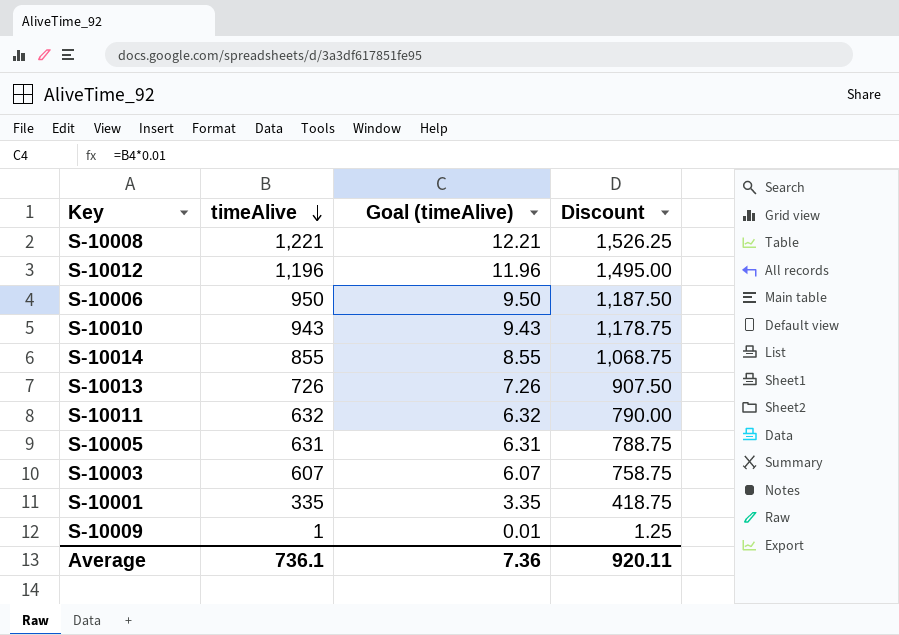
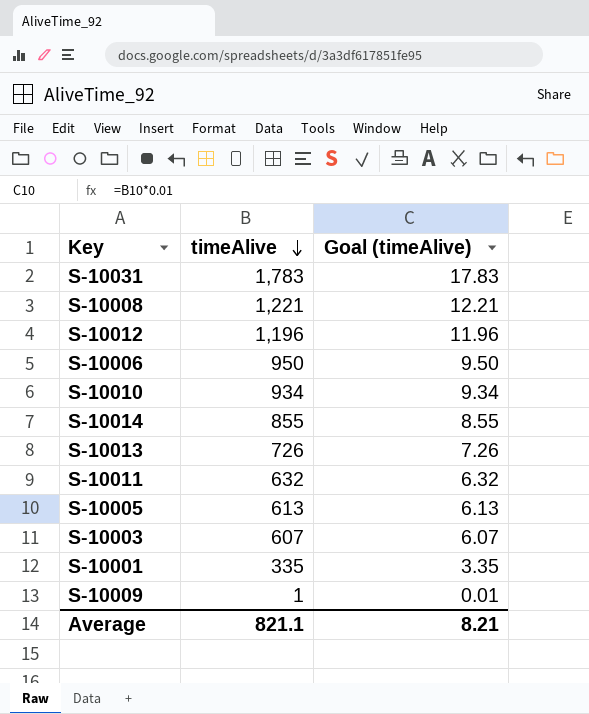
column Discount | formula: [timeAlive] * 1.25 -> none
row S-10031: none -> 1,783 | 17.83
S-10010 | timeAlive: 943 -> 934
S-10010 | Goal (timeAlive): 9.43 -> 9.34
S-10005 | timeAlive: 631 -> 613
S-10005 | Goal (timeAlive): 6.31 -> 6.13
Average | timeAlive: 736.1 -> 821.1
Average | Goal (timeAlive): 7.36 -> 8.21

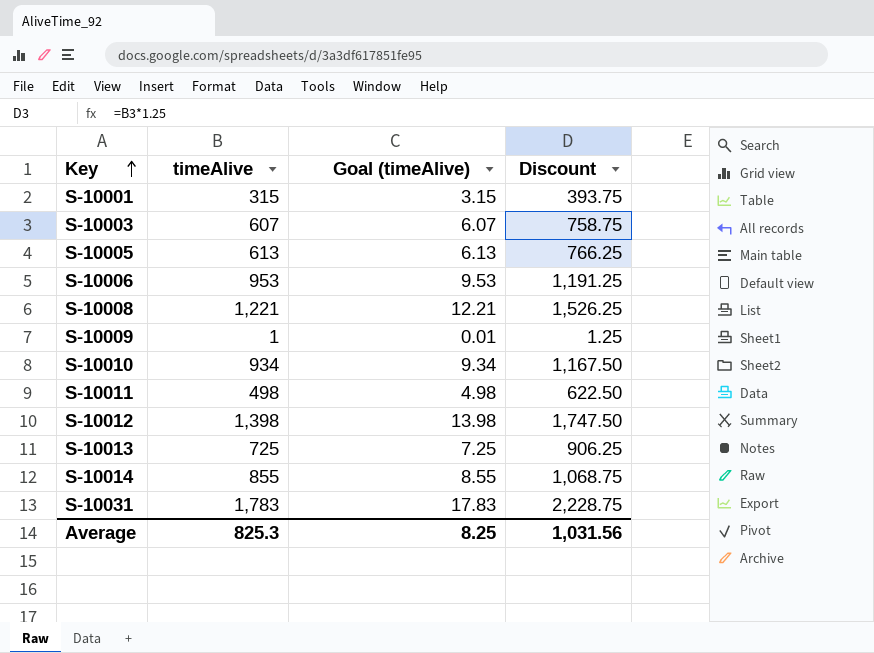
row order: timeAlive descending -> Key ascending
column Discount | formula: none -> [timeAlive] * 1.25
S-10001 | timeAlive: 335 -> 315
S-10001 | Goal (timeAlive): 3.35 -> 3.15
S-10006 | timeAlive: 950 -> 953
S-10006 | Goal (timeAlive): 9.50 -> 9.53
S-10011 | timeAlive: 632 -> 498
S-10011 | Goal (timeAlive): 6.32 -> 4.98
S-10012 | timeAlive: 1,196 -> 1,398
S-10012 | Goal (timeAlive): 11.96 -> 13.98
S-10013 | timeAlive: 726 -> 725
S-10013 | Goal (timeAlive): 7.26 -> 7.25
Average | timeAlive: 821.1 -> 825.3
Average | Goal (timeAlive): 8.21 -> 8.25

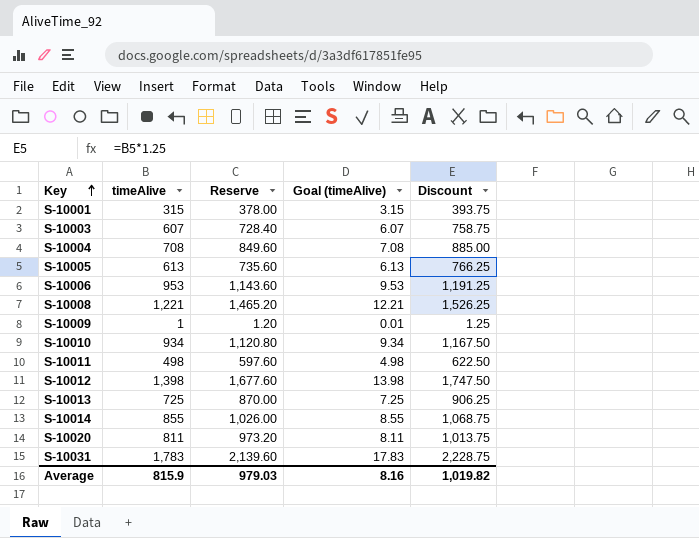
column Reserve | formula: none -> [timeAlive] * 1.2
row S-10004: none -> 708 | 849.60 | 7.08 | 885.00
row S-10020: none -> 811 | 973.20 | 8.11 | 1,013.75
Average | timeAlive: 825.3 -> 815.9
Average | Goal (timeAlive): 8.25 -> 8.16
Average | Discount: 1,031.56 -> 1,019.82

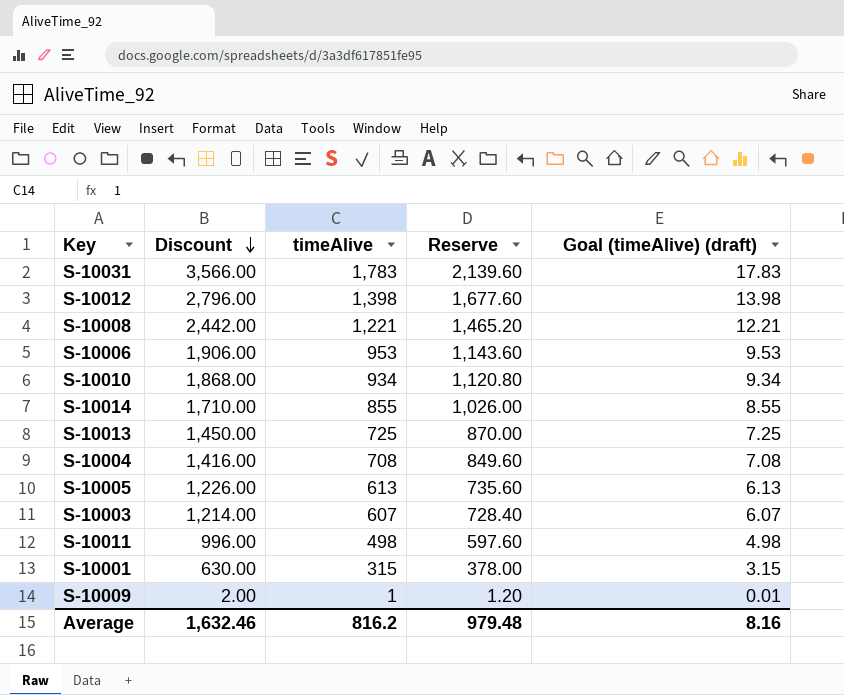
row order: Key ascending -> Discount descending
column Discount | formula: [timeAlive] * 1.25 -> [timeAlive] * 2
column Discount | position: 5 -> 2
column name: Goal (timeAlive) -> Goal (timeAlive) (draft)
row S-10020: 811 | 973.20 | 8.11 | 1,013.75 -> none
Average | Discount: 1,019.82 -> 1,632.46
Average | timeAlive: 815.9 -> 816.2
Average | Reserve: 979.03 -> 979.48

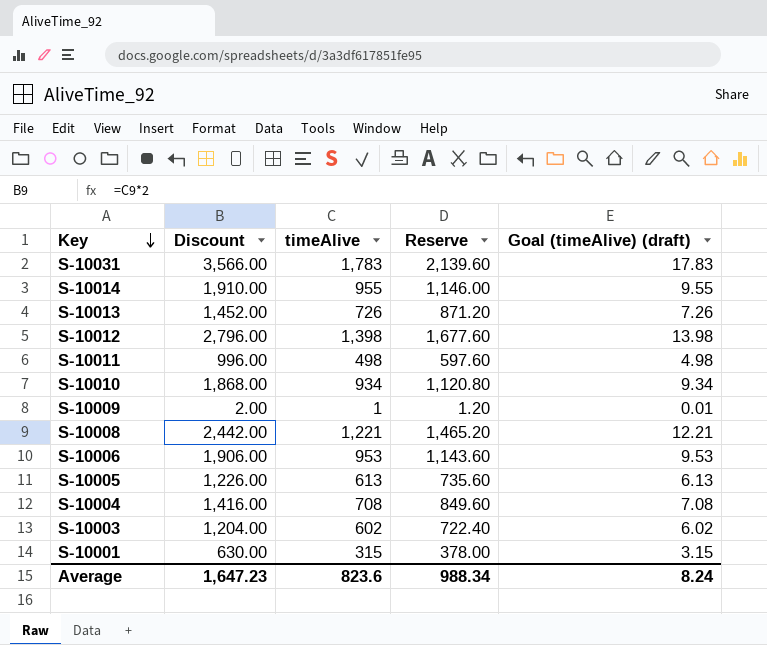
row order: Discount descending -> Key descending
S-10014 | Discount: 1,710.00 -> 1,910.00
S-10014 | timeAlive: 855 -> 955
S-10014 | Reserve: 1,026.00 -> 1,146.00
S-10014 | Goal (timeAlive) (draft): 8.55 -> 9.55
S-10013 | Discount: 1,450.00 -> 1,452.00
S-10013 | timeAlive: 725 -> 726
S-10013 | Reserve: 870.00 -> 871.20
S-10013 | Goal (timeAlive) (draft): 7.25 -> 7.26
S-10003 | Discount: 1,214.00 -> 1,204.00
S-10003 | timeAlive: 607 -> 602
S-10003 | Reserve: 728.40 -> 722.40
S-10003 | Goal (timeAlive) (draft): 6.07 -> 6.02
Average | Discount: 1,632.46 -> 1,647.23
Average | timeAlive: 816.2 -> 823.6
Average | Reserve: 979.48 -> 988.34
Average | Goal (timeAlive) (draft): 8.16 -> 8.24

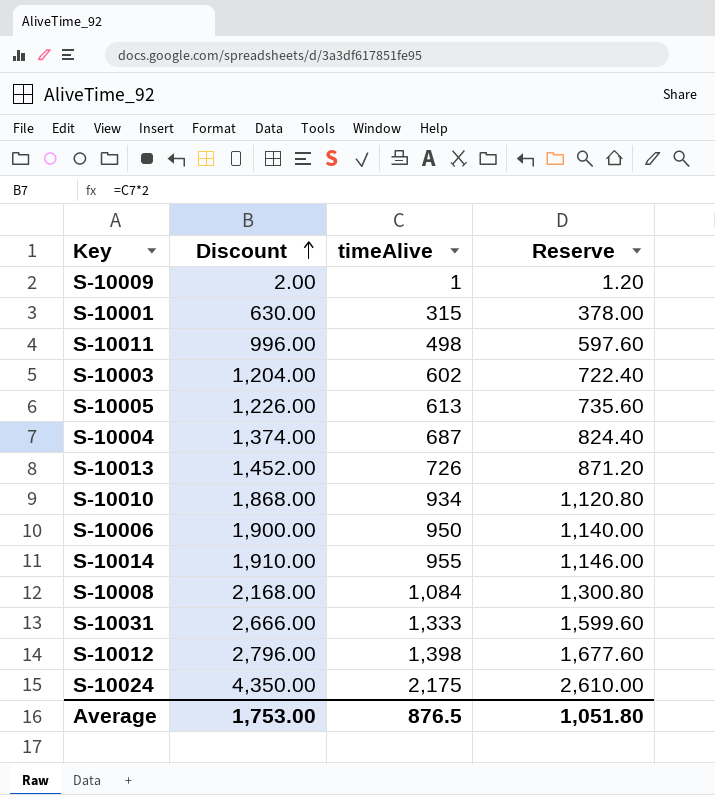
row order: Key descending -> Discount ascending
column Goal (timeAlive) (draft) | formula: [timeAlive] * 0.01 -> none
S-10004 | Discount: 1,416.00 -> 1,374.00
S-10004 | timeAlive: 708 -> 687
S-10004 | Reserve: 849.60 -> 824.40
S-10006 | Discount: 1,906.00 -> 1,900.00
S-10006 | timeAlive: 953 -> 950
S-10006 | Reserve: 1,143.60 -> 1,140.00
S-10008 | Discount: 2,442.00 -> 2,168.00
S-10008 | timeAlive: 1,221 -> 1,084
S-10008 | Reserve: 1,465.20 -> 1,300.80
S-10031 | Discount: 3,566.00 -> 2,666.00
S-10031 | timeAlive: 1,783 -> 1,333
S-10031 | Reserve: 2,139.60 -> 1,599.60
row S-10024: none -> 4,350.00 | 2,175 | 2,610.00
Average | Discount: 1,647.23 -> 1,753.00
Average | timeAlive: 823.6 -> 876.5
Average | Reserve: 988.34 -> 1,051.80

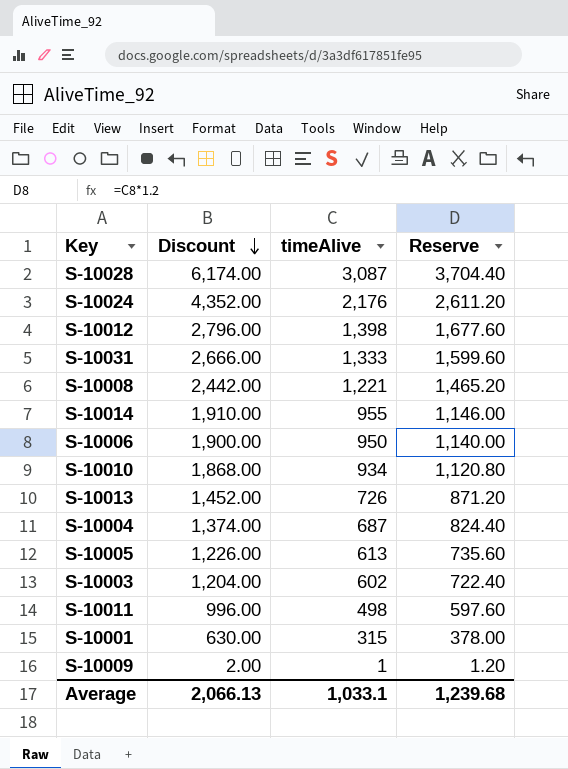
row order: Discount ascending -> Discount descending
row S-10028: none -> 6,174.00 | 3,087 | 3,704.40
S-10024 | Discount: 4,350.00 -> 4,352.00
S-10024 | timeAlive: 2,175 -> 2,176
S-10024 | Reserve: 2,610.00 -> 2,611.20
S-10008 | Discount: 2,168.00 -> 2,442.00
S-10008 | timeAlive: 1,084 -> 1,221
S-10008 | Reserve: 1,300.80 -> 1,465.20
Average | Discount: 1,753.00 -> 2,066.13
Average | timeAlive: 876.5 -> 1,033.1
Average | Reserve: 1,051.80 -> 1,239.68

